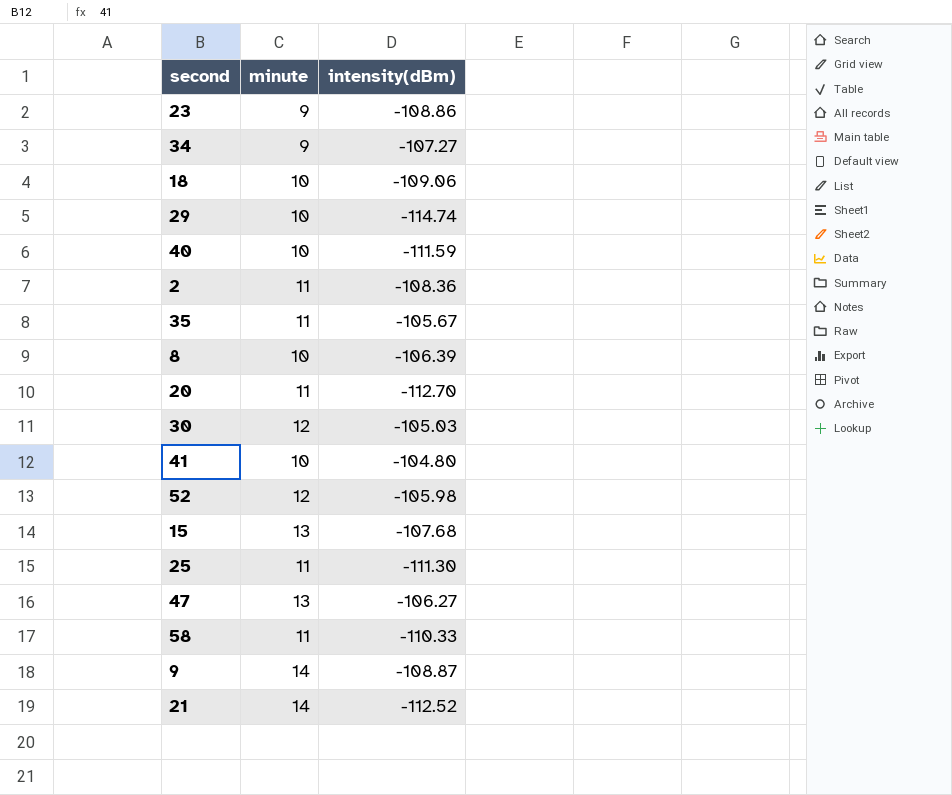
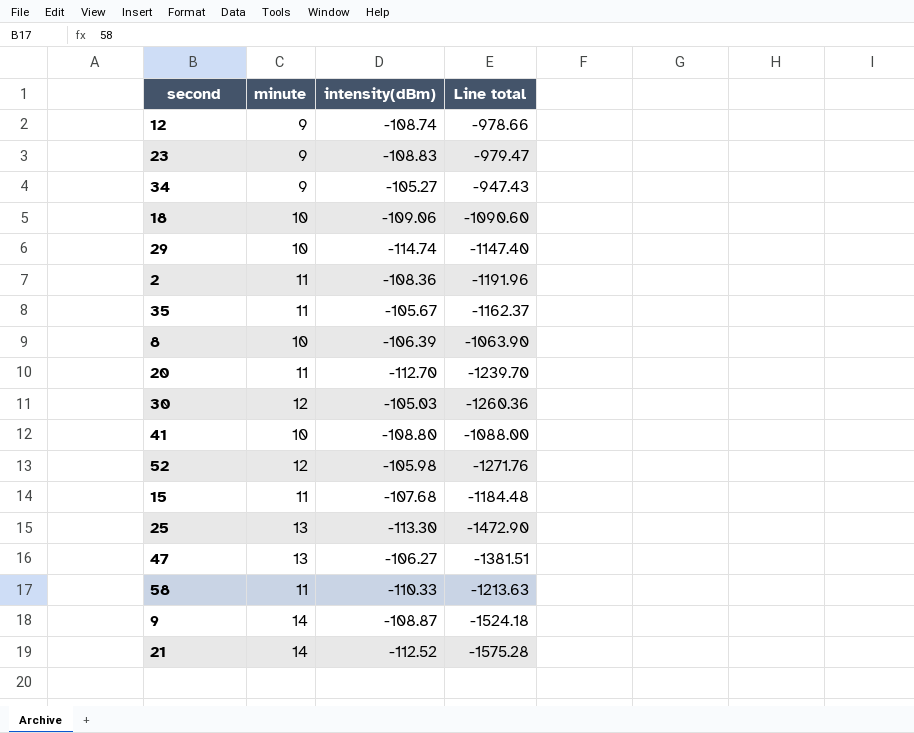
column Line total | formula: none -> [minute] * [intensity(dBm)]
row 40: 10 | -111.59 -> none
row 12: none -> 9 | -108.74 | -978.66
23 | intensity(dBm): -108.86 -> -108.83
34 | intensity(dBm): -107.27 -> -105.27
41 | intensity(dBm): -104.80 -> -108.80
15 | minute: 13 -> 11
25 | minute: 11 -> 13
25 | intensity(dBm): -111.30 -> -113.30

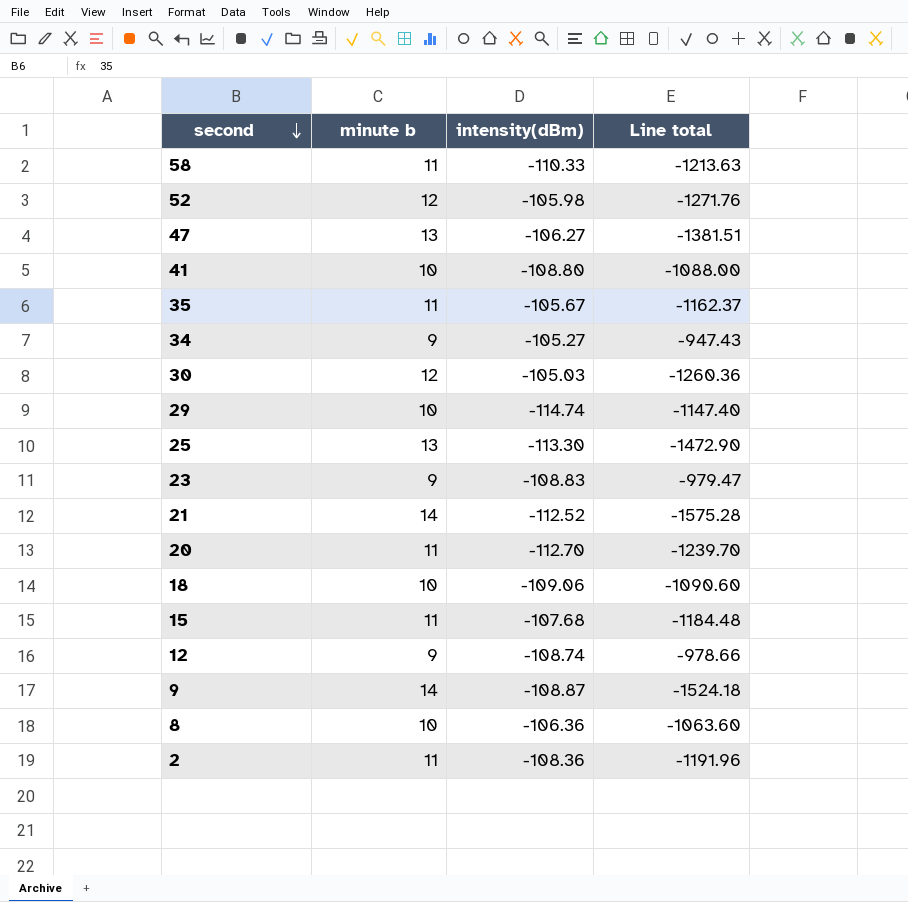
row order: none -> second descending
column name: minute -> minute b
8 | intensity(dBm): -106.39 -> -106.36
8 | Line total: -1063.90 -> -1063.60

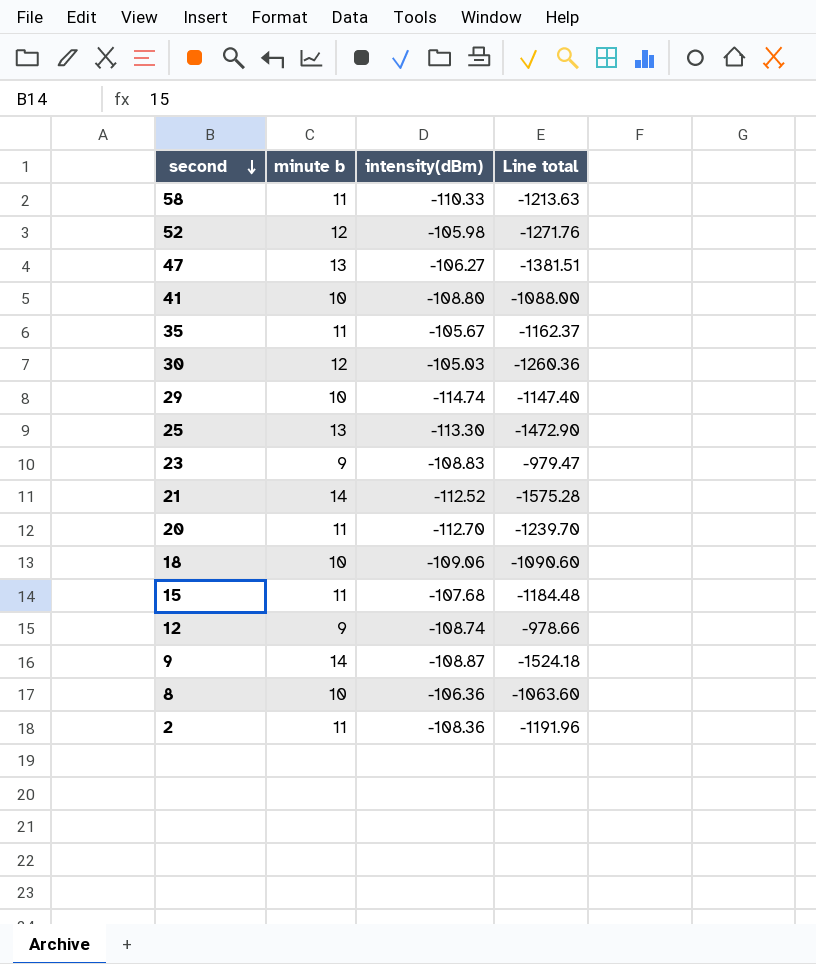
row 34: 9 | -105.27 | -947.43 -> none

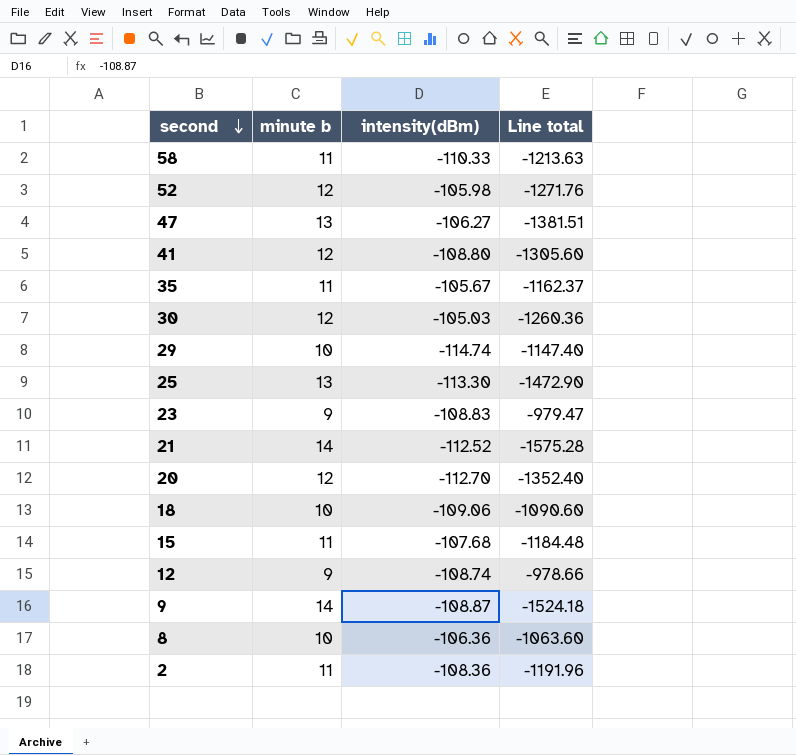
41 | minute b: 10 -> 12
41 | Line total: -1088.00 -> -1305.60
20 | minute b: 11 -> 12
20 | Line total: -1239.70 -> -1352.40

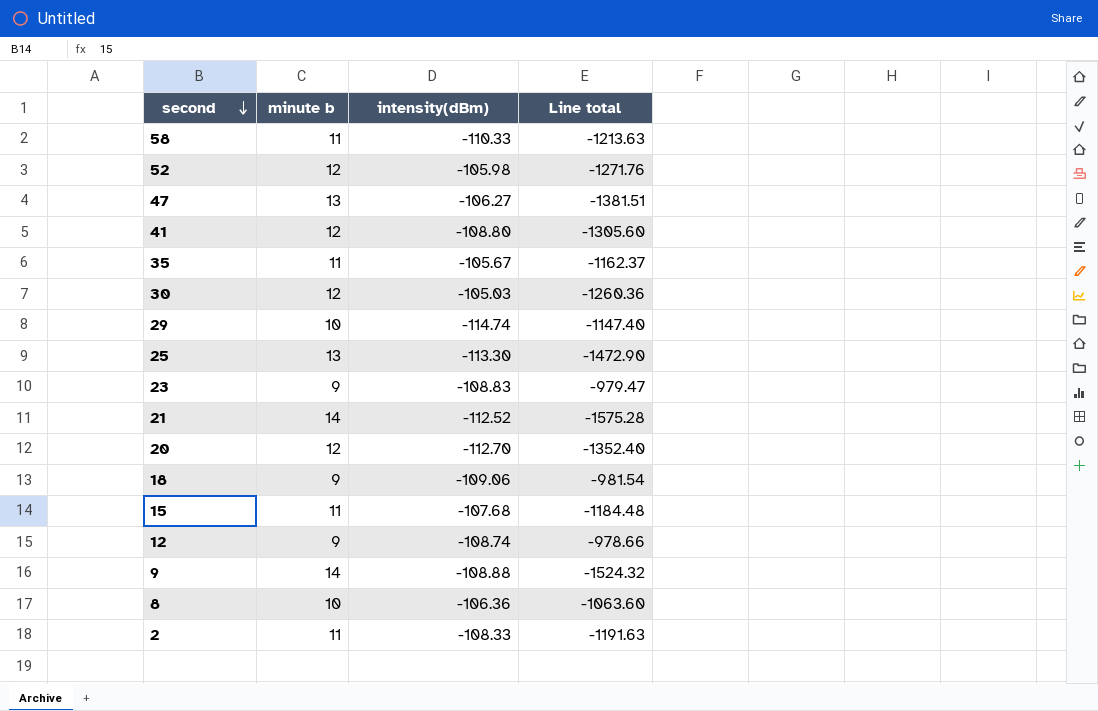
18 | minute b: 10 -> 9
18 | Line total: -1090.60 -> -981.54
9 | intensity(dBm): -108.87 -> -108.88
9 | Line total: -1524.18 -> -1524.32
2 | intensity(dBm): -108.36 -> -108.33
2 | Line total: -1191.96 -> -1191.63

